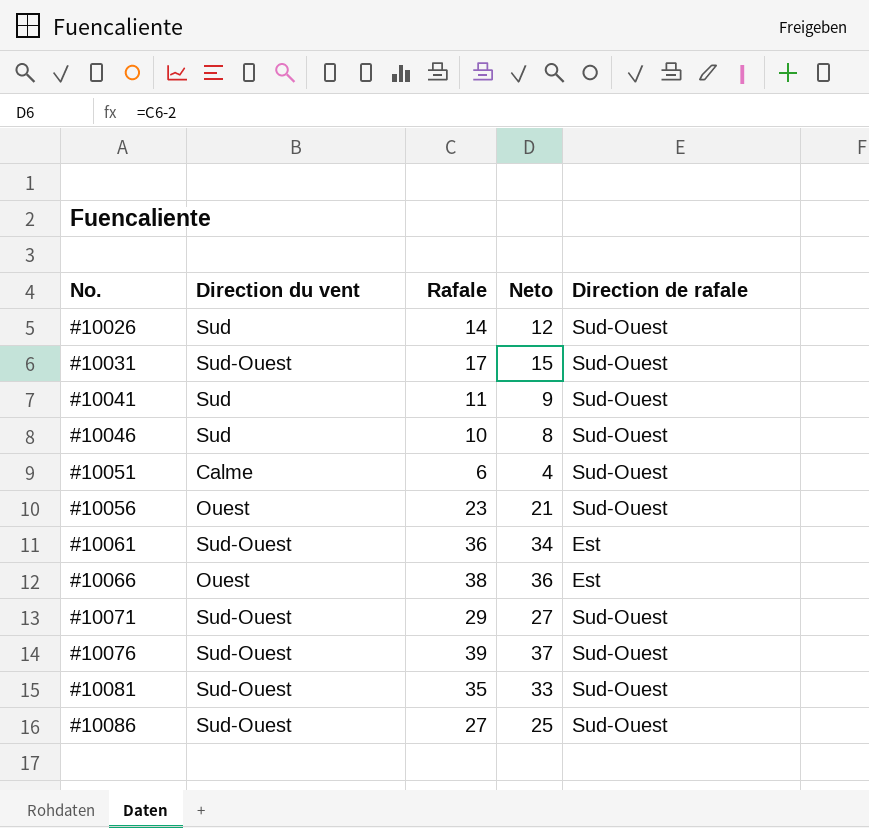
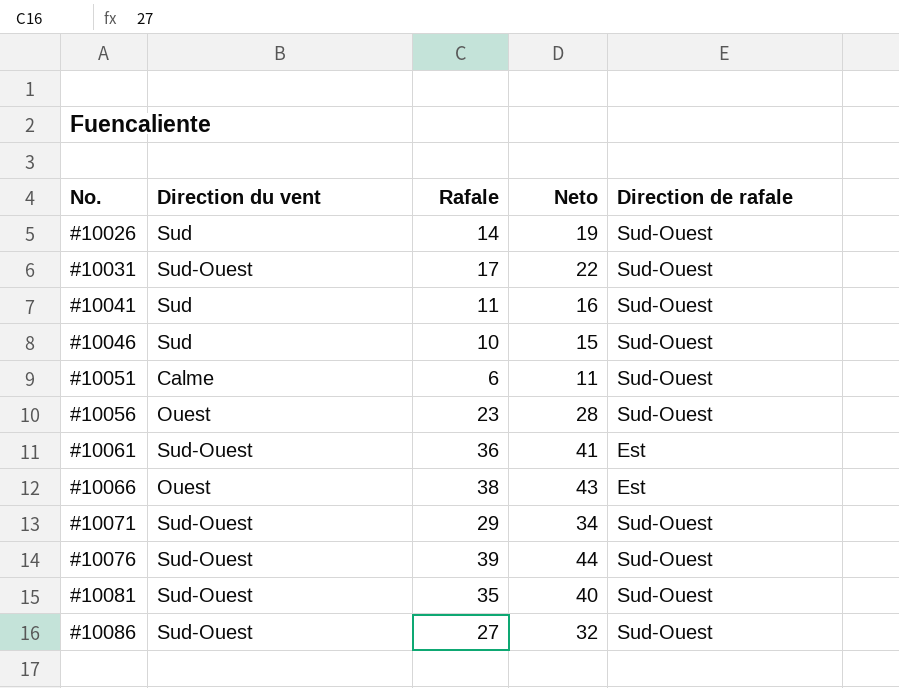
column Neto | formula: [Rafale] - 2 -> [Rafale] + 5

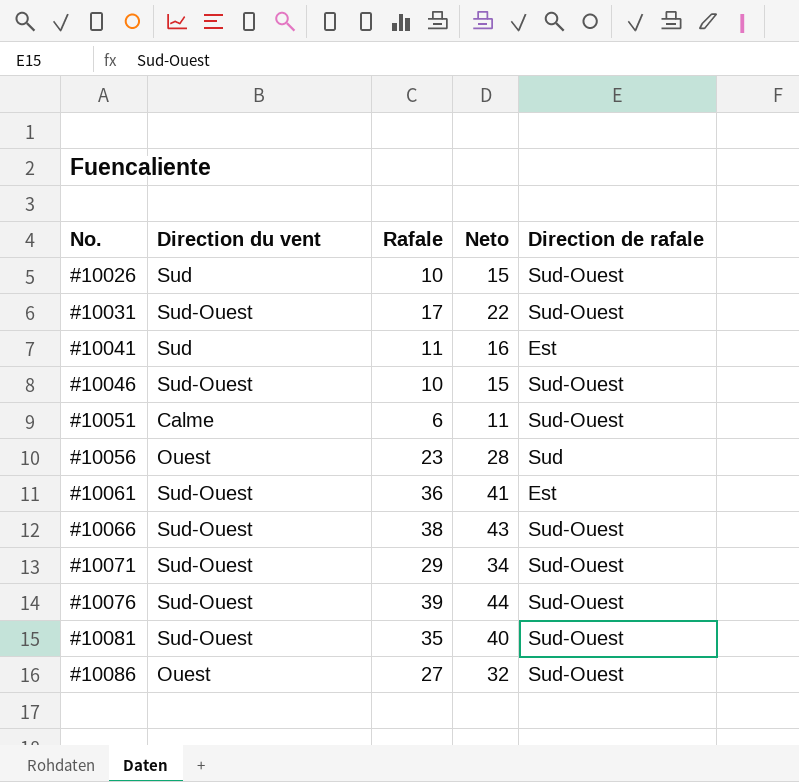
#10026 | Rafale: 14 -> 10
#10026 | Neto: 19 -> 15
#10041 | Direction de rafale: Sud-Ouest -> Est
#10046 | Direction du vent: Sud -> Sud-Ouest
#10056 | Direction de rafale: Sud-Ouest -> Sud
#10066 | Direction du vent: Ouest -> Sud-Ouest
#10066 | Direction de rafale: Est -> Sud-Ouest
#10086 | Direction du vent: Sud-Ouest -> Ouest

